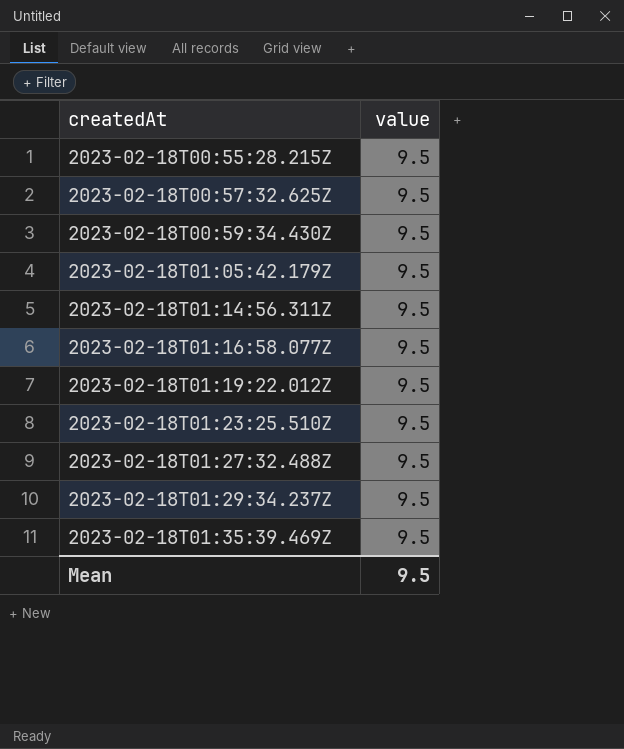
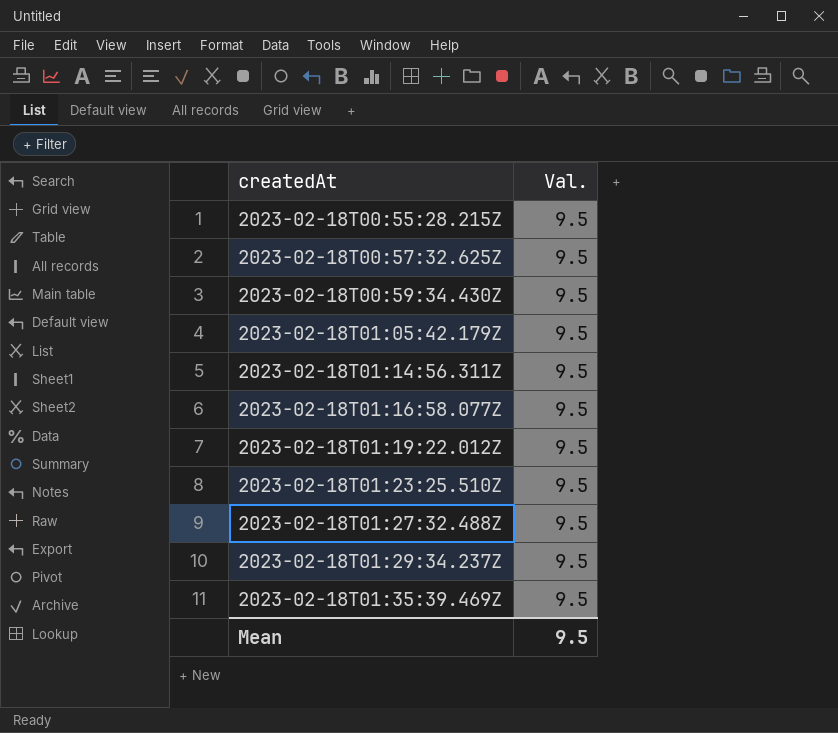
column name: value -> Val.

